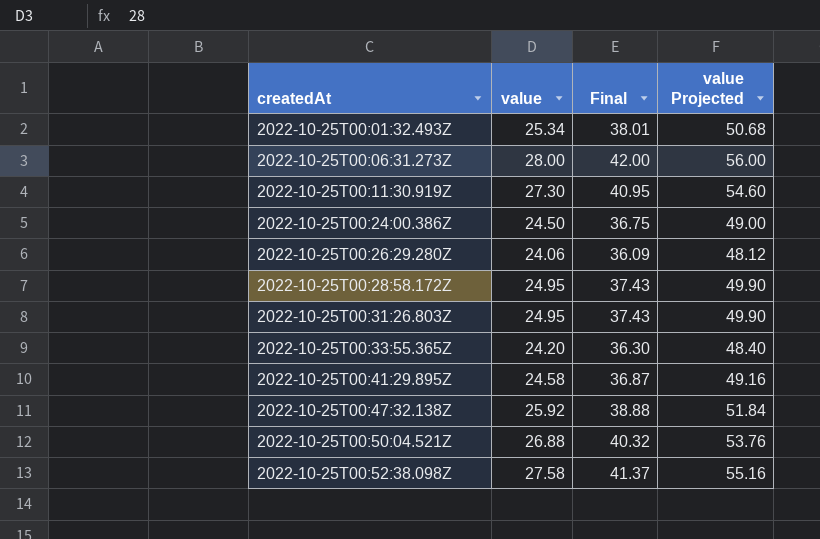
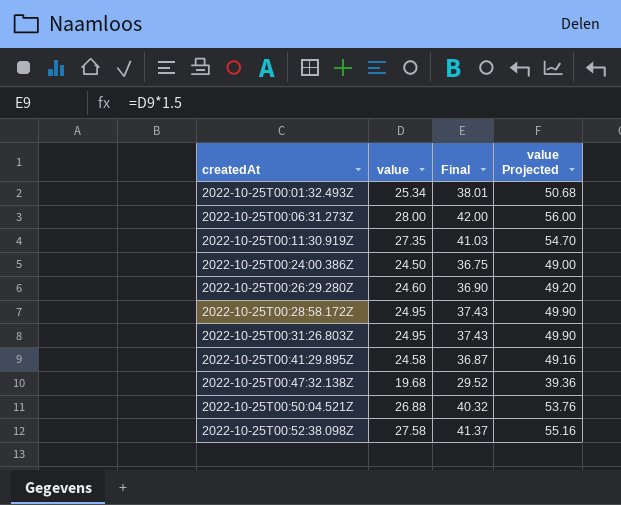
row 2022-10-25T00:33:55.365Z: 24.20 | 36.30 | 48.40 -> none
2022-10-25T00:11:30.919Z | value: 27.30 -> 27.35
2022-10-25T00:11:30.919Z | Final: 40.95 -> 41.03
2022-10-25T00:11:30.919Z | value Projected: 54.60 -> 54.70
2022-10-25T00:26:29.280Z | value: 24.06 -> 24.60
2022-10-25T00:26:29.280Z | Final: 36.09 -> 36.90
2022-10-25T00:26:29.280Z | value Projected: 48.12 -> 49.20
2022-10-25T00:47:32.138Z | value: 25.92 -> 19.68
2022-10-25T00:47:32.138Z | Final: 38.88 -> 29.52
2022-10-25T00:47:32.138Z | value Projected: 51.84 -> 39.36

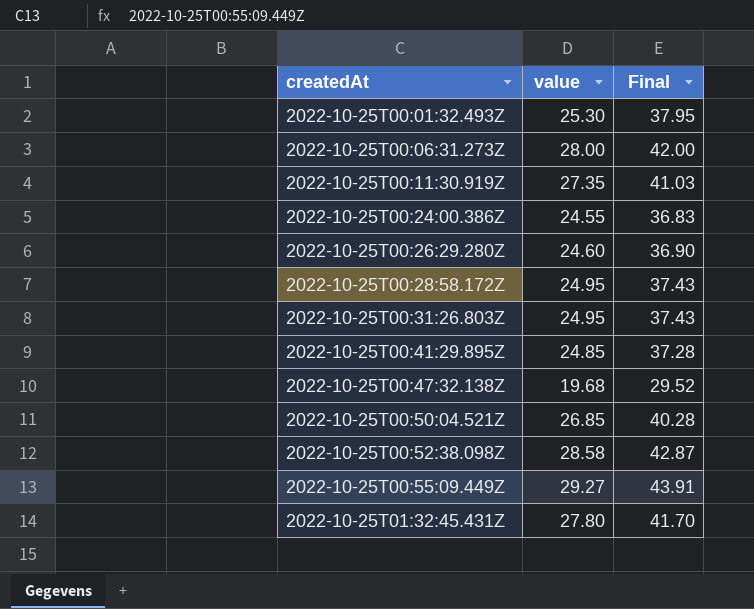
column value Projected | formula: [value] * 2 -> none
2022-10-25T00:01:32.493Z | value: 25.34 -> 25.30
2022-10-25T00:01:32.493Z | Final: 38.01 -> 37.95
2022-10-25T00:24:00.386Z | value: 24.50 -> 24.55
2022-10-25T00:24:00.386Z | Final: 36.75 -> 36.83
2022-10-25T00:41:29.895Z | value: 24.58 -> 24.85
2022-10-25T00:41:29.895Z | Final: 36.87 -> 37.28
2022-10-25T00:50:04.521Z | value: 26.88 -> 26.85
2022-10-25T00:50:04.521Z | Final: 40.32 -> 40.28
2022-10-25T00:52:38.098Z | value: 27.58 -> 28.58
2022-10-25T00:52:38.098Z | Final: 41.37 -> 42.87
row 2022-10-25T00:55:09.449Z: none -> 29.27 | 43.91
row 2022-10-25T01:32:45.431Z: none -> 27.80 | 41.70

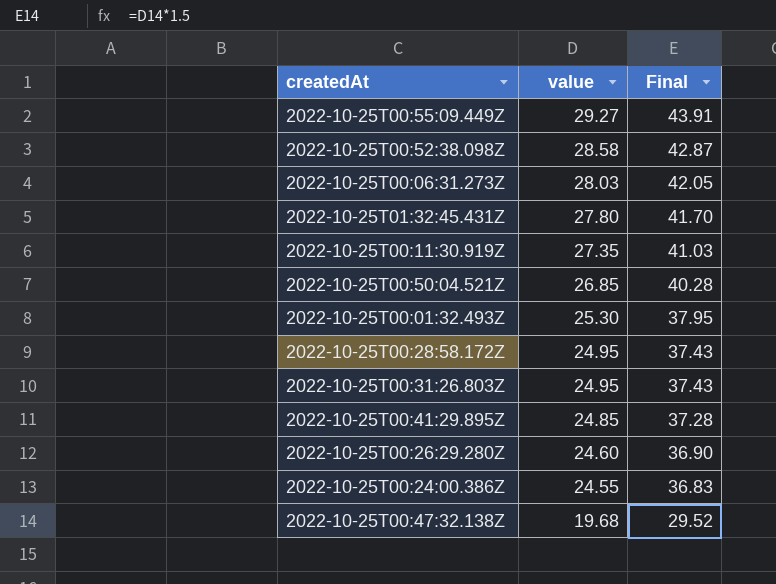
row order: createdAt ascending -> value descending
2022-10-25T00:06:31.273Z | value: 28.00 -> 28.03
2022-10-25T00:06:31.273Z | Final: 42.00 -> 42.05

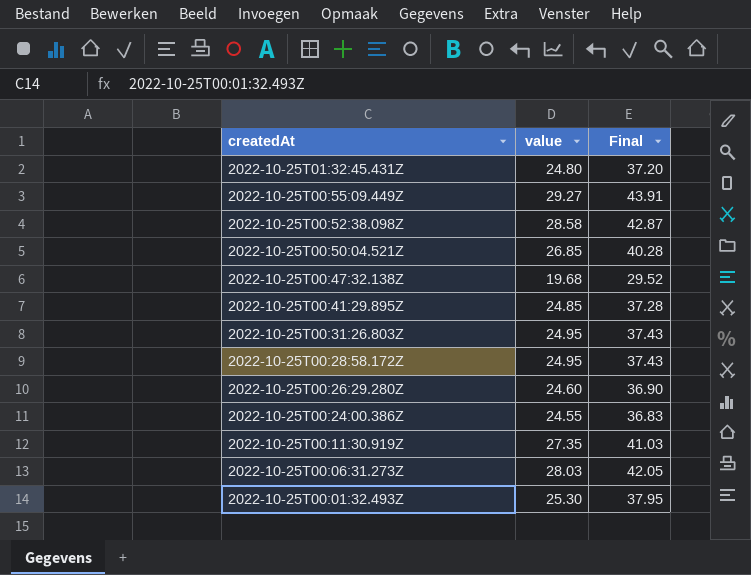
row order: value descending -> createdAt descending
2022-10-25T01:32:45.431Z | value: 27.80 -> 24.80
2022-10-25T01:32:45.431Z | Final: 41.70 -> 37.20

